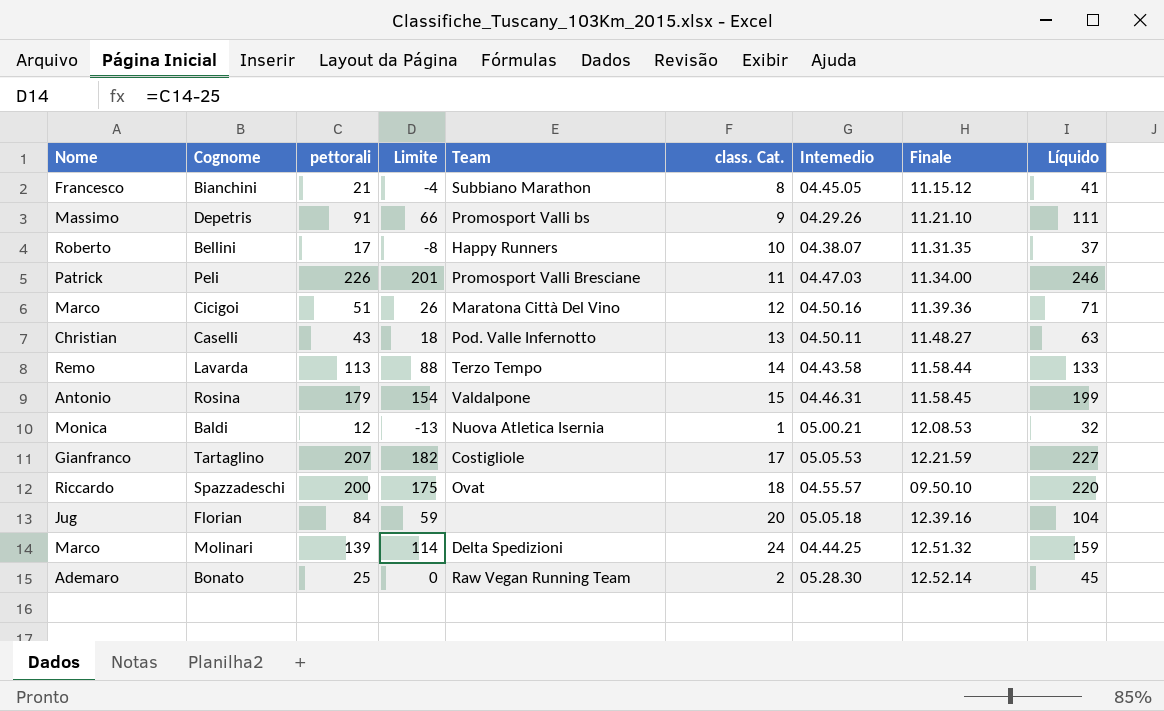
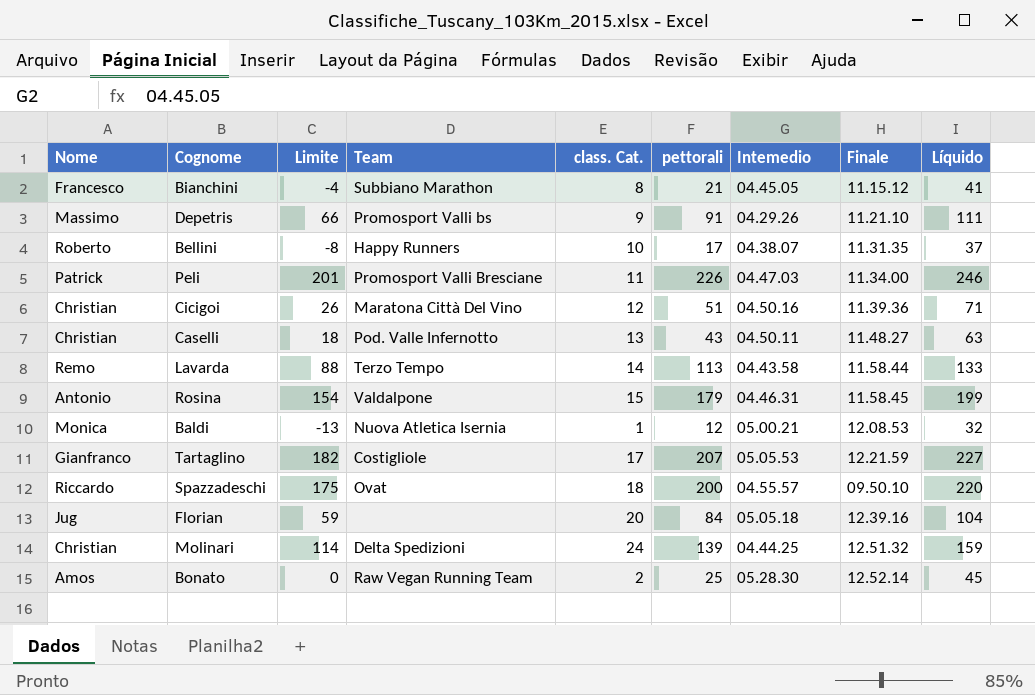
column pettorali | position: 3 -> 6
Cicigoi | Nome: Marco -> Christian
Molinari | Nome: Marco -> Christian
Bonato | Nome: Ademaro -> Amos

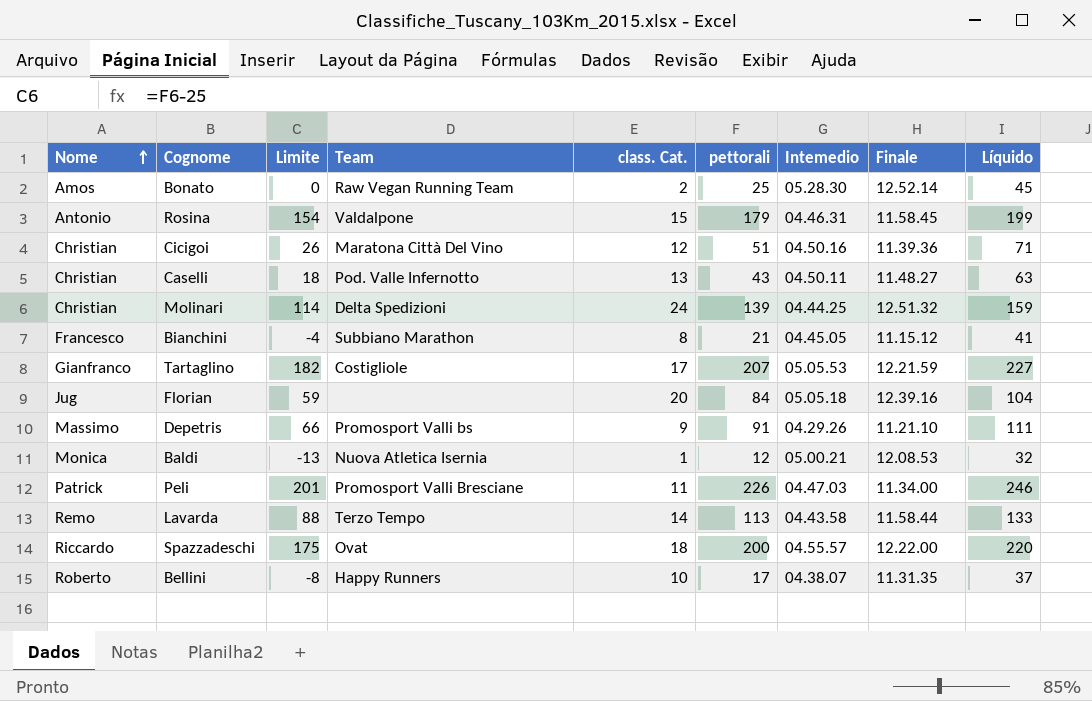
row order: none -> Nome ascending
Spazzadeschi | Finale: 09.50.10 -> 12.22.00

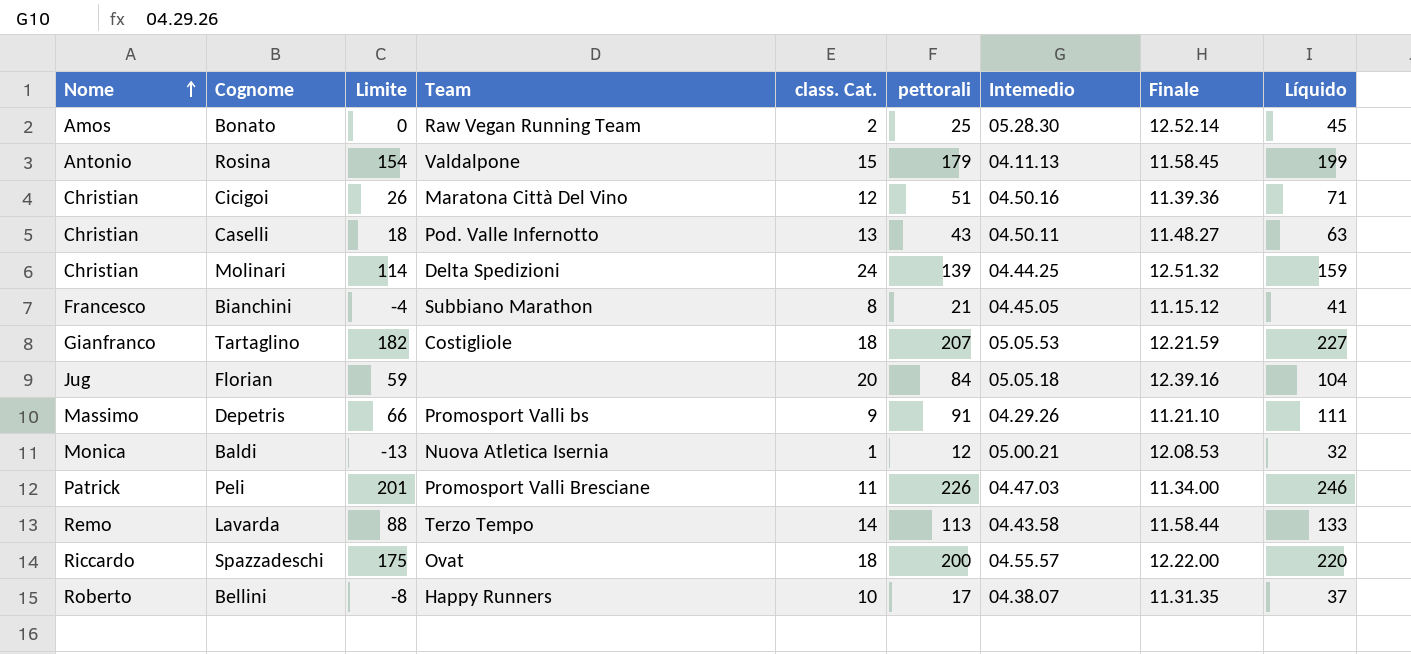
Rosina | Intemedio: 04.46.31 -> 04.11.13
Tartaglino | class. Cat.: 17 -> 18

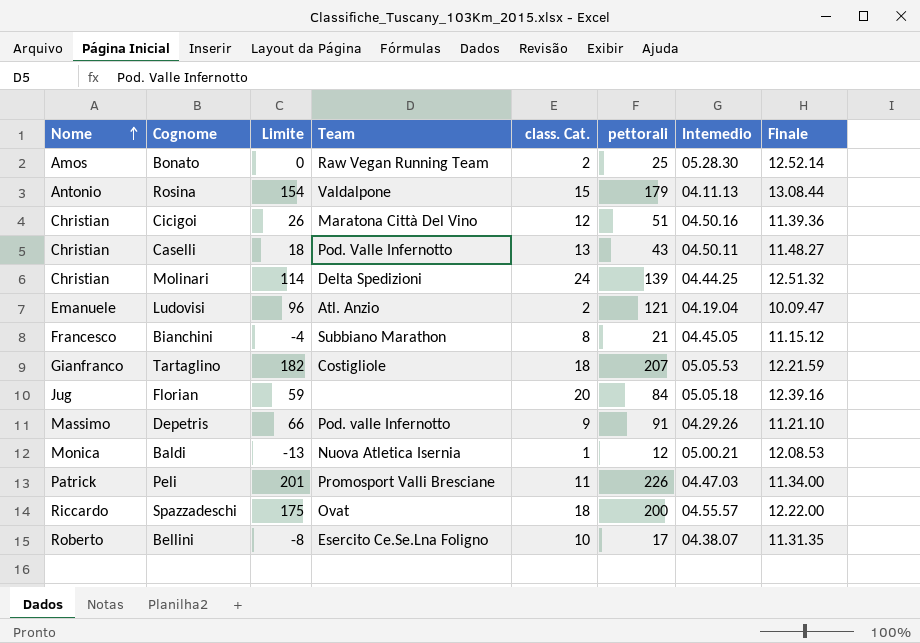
column Líquido | formula: [pettorali] + 20 -> none
row Lavarda: Remo | 88 | Terzo Tempo | 14 | 113 | 04.43.58 | 11.58.44 | 133 -> none
Rosina | Finale: 11.58.45 -> 13.08.44
row Ludovisi: none -> Emanuele | 96 | Atl. Anzio | 2 | 121 | 04.19.04 | 10.09.47
Depetris | Team: Promosport Valli bs -> Pod. valle Infernotto
Bellini | Team: Happy Runners -> Esercito Ce.Se.Lna Foligno

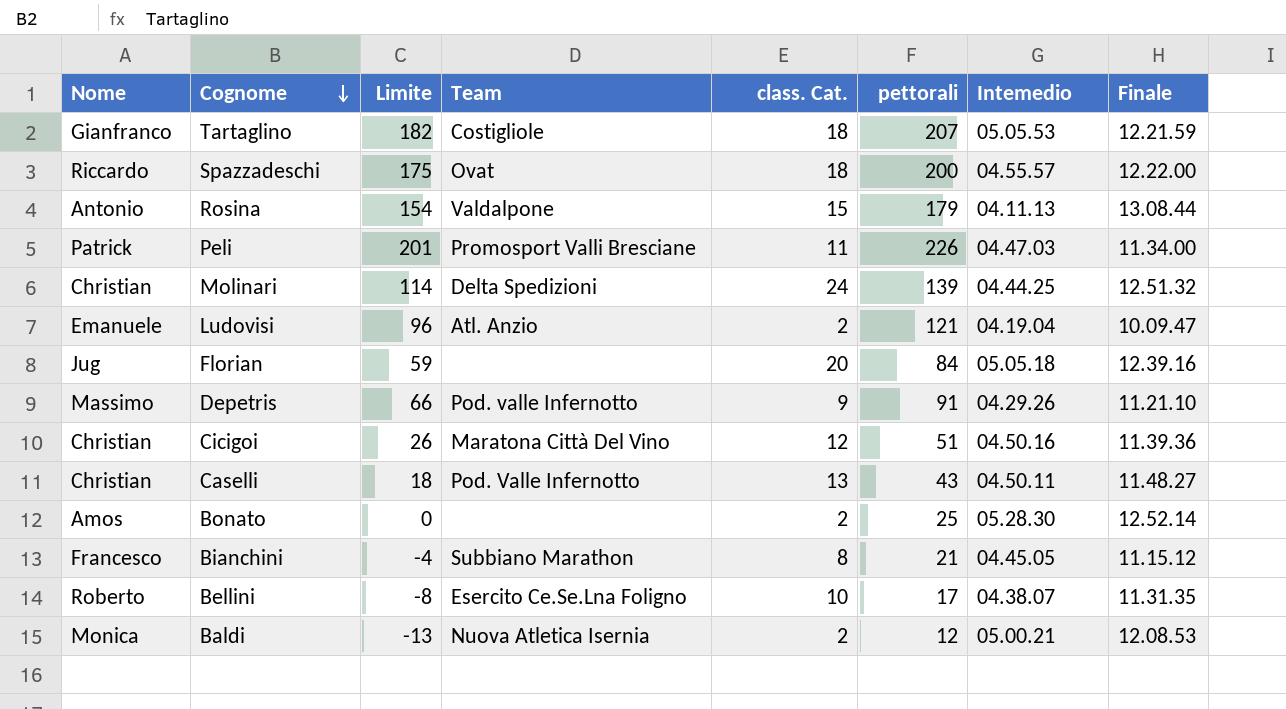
row order: Nome ascending -> Cognome descending
Bonato | Team: Raw Vegan Running Team -> none
Baldi | class. Cat.: 1 -> 2

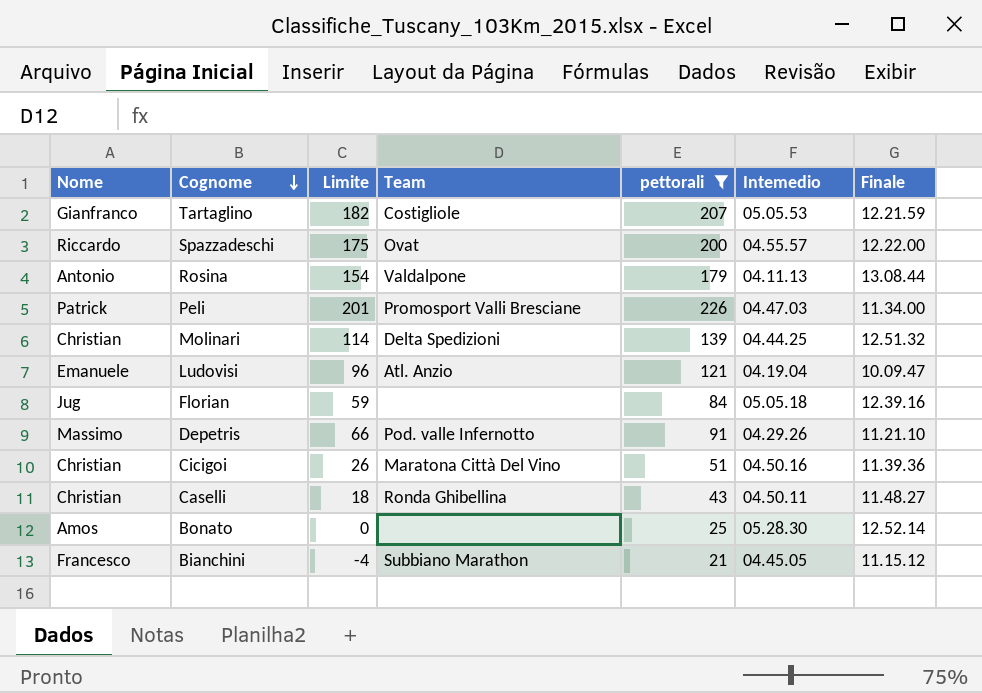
filter: none -> pettorali >= 21
column class. Cat. | position: 5 -> none
Caselli | Team: Pod. Valle Infernotto -> Ronda Ghibellina

